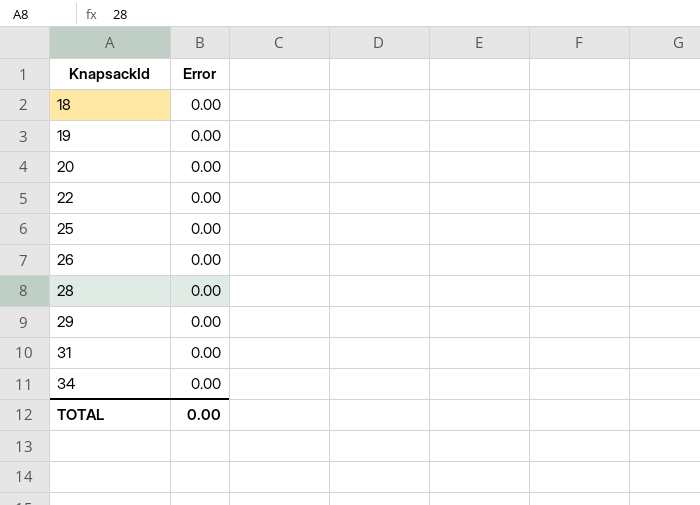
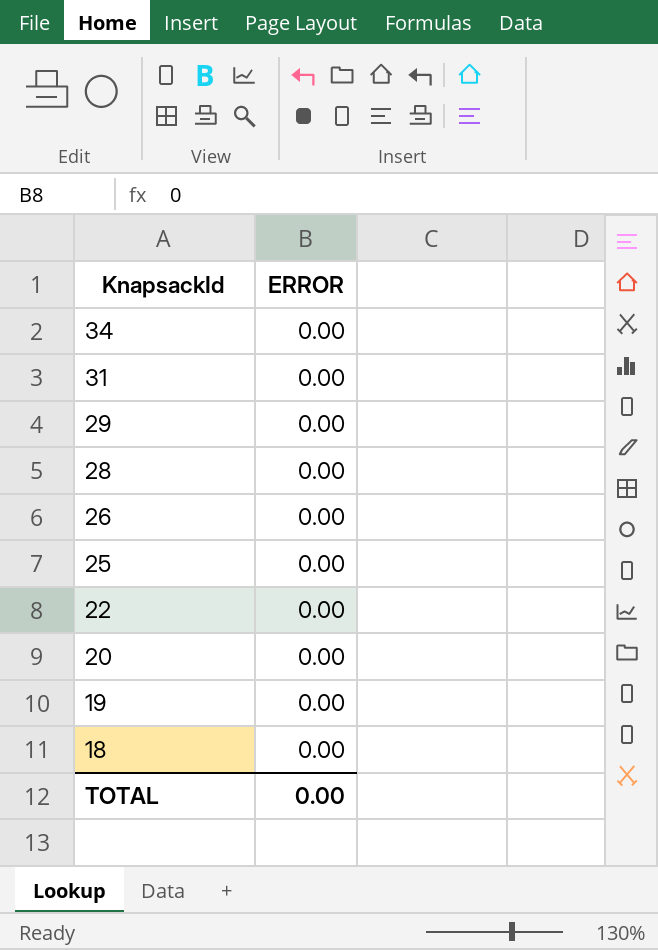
row order: KnapsackId ascending -> KnapsackId descending
column name: Error -> ERROR

